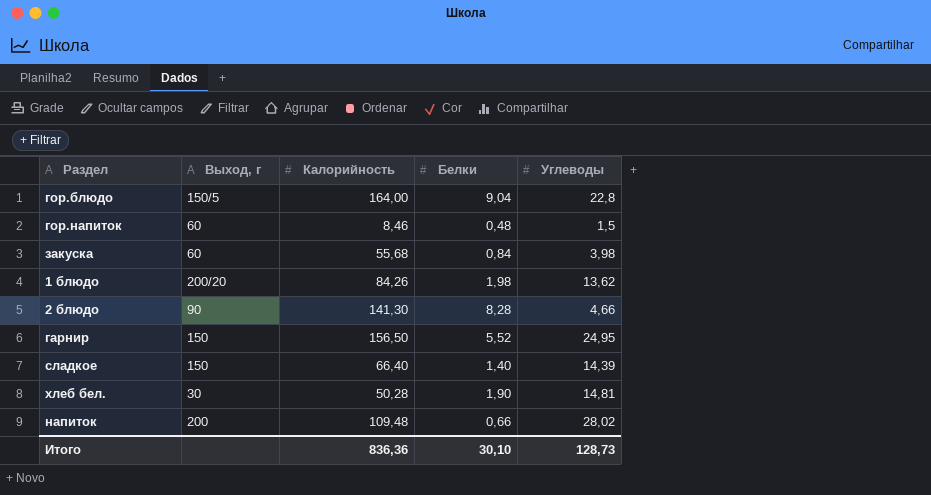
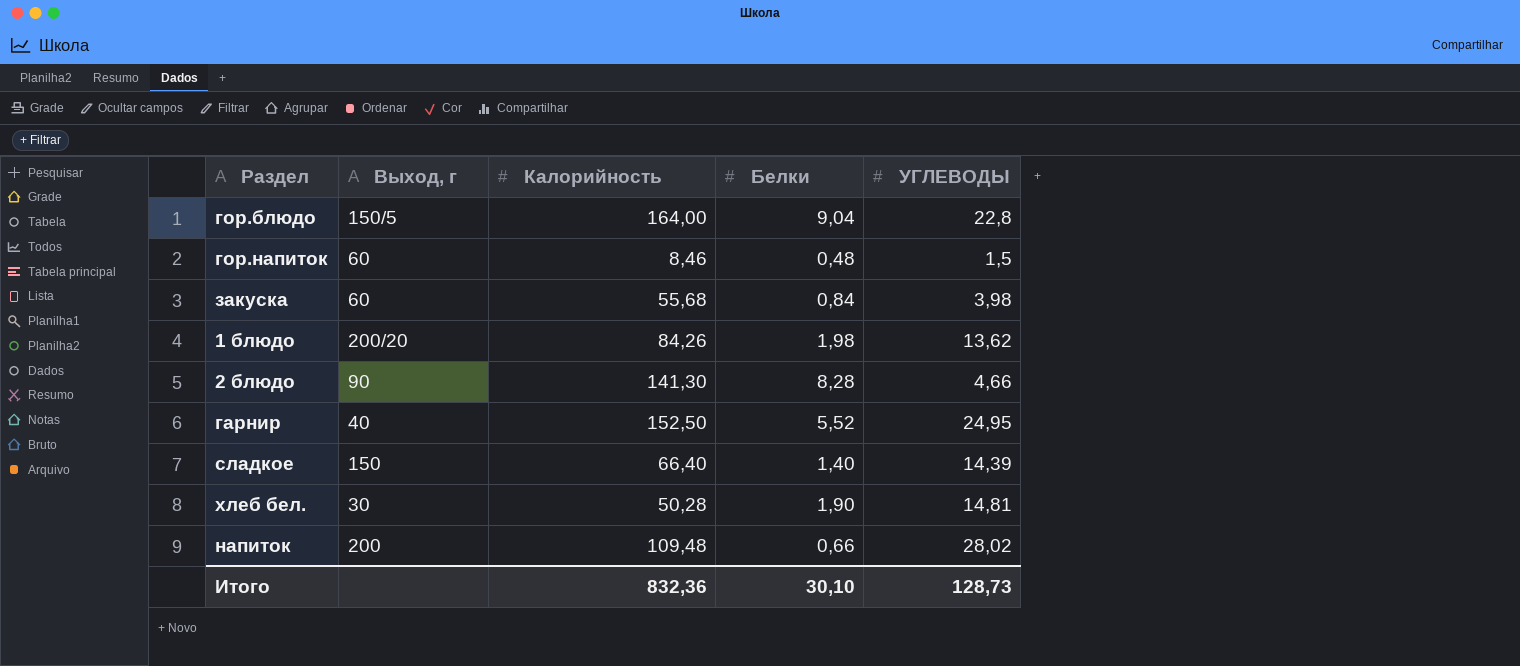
column name: Углеводы -> УГЛЕВОДЫ
гарнир | Выход, г: 150 -> 40
гарнир | Калорийность: 156,50 -> 152,50
Итого | Калорийность: 836,36 -> 832,36

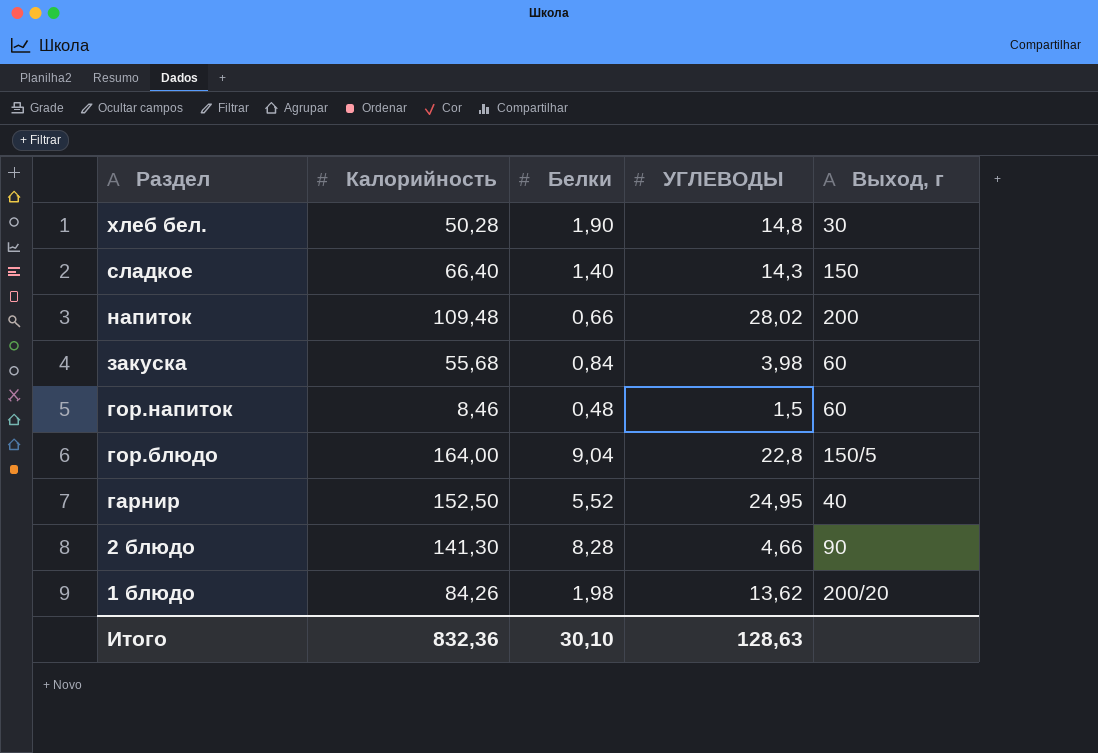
row order: none -> Раздел descending
column Выход, г | position: 2 -> 5
хлеб бел. | УГЛЕВОДЫ: 14,81 -> 14,8
сладкое | УГЛЕВОДЫ: 14,39 -> 14,3
Итого | УГЛЕВОДЫ: 128,73 -> 128,63

